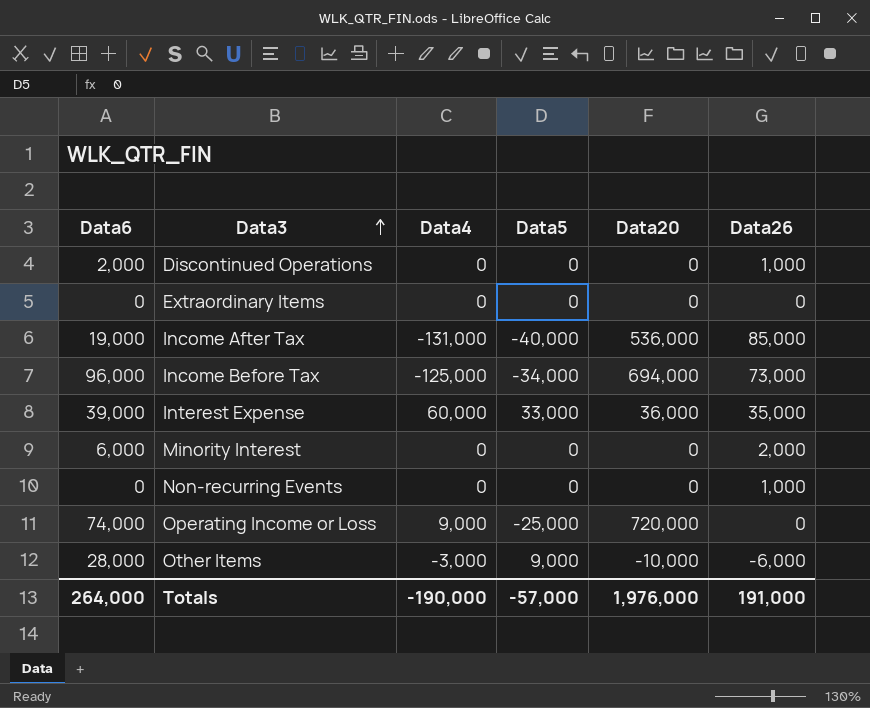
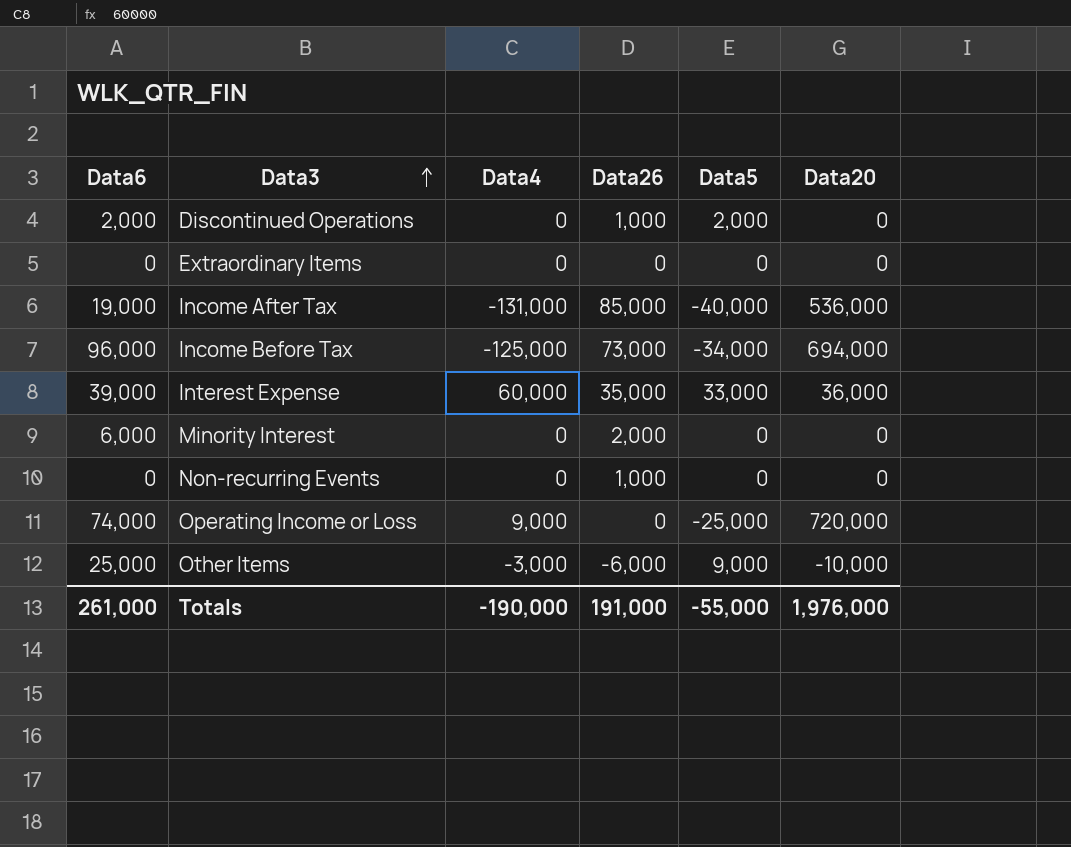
column Data26 | position: 6 -> 4
Discontinued Operations | Data5: 0 -> 2,000
Other Items | Data6: 28,000 -> 25,000
Totals | Data6: 264,000 -> 261,000
Totals | Data5: -57,000 -> -55,000

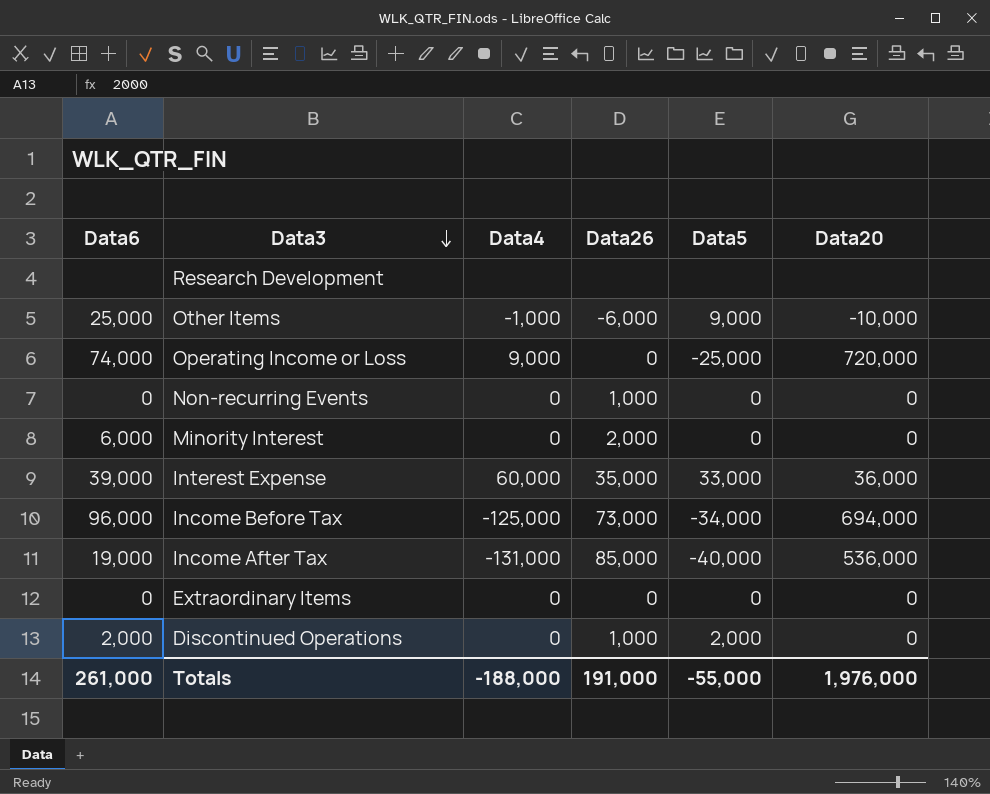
row order: Data3 ascending -> Data3 descending
row Research Development: none -> none | none | none | none | none
Other Items | Data4: -3,000 -> -1,000
Totals | Data4: -190,000 -> -188,000

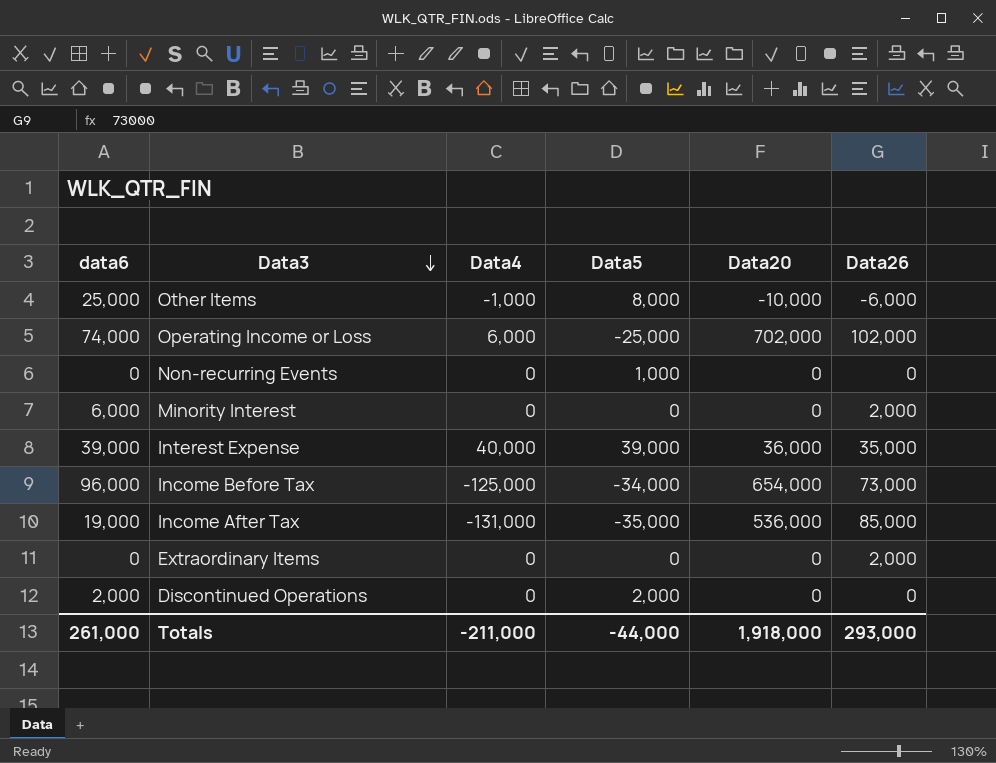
column name: Data6 -> data6
column Data26 | position: 4 -> 6
row Research Development: none | none | none | none | none -> none
Other Items | Data5: 9,000 -> 8,000
Operating Income or Loss | Data4: 9,000 -> 6,000
Operating Income or Loss | Data20: 720,000 -> 702,000
Operating Income or Loss | Data26: 0 -> 102,000
Non-recurring Events | Data5: 0 -> 1,000
Non-recurring Events | Data26: 1,000 -> 0
Interest Expense | Data4: 60,000 -> 40,000
Interest Expense | Data5: 33,000 -> 39,000
Income Before Tax | Data20: 694,000 -> 654,000
Income After Tax | Data5: -40,000 -> -35,000
Extraordinary Items | Data26: 0 -> 2,000
Discontinued Operations | Data26: 1,000 -> 0
Totals | Data4: -188,000 -> -211,000
Totals | Data5: -55,000 -> -44,000
Totals | Data20: 1,976,000 -> 1,918,000
Totals | Data26: 191,000 -> 293,000

